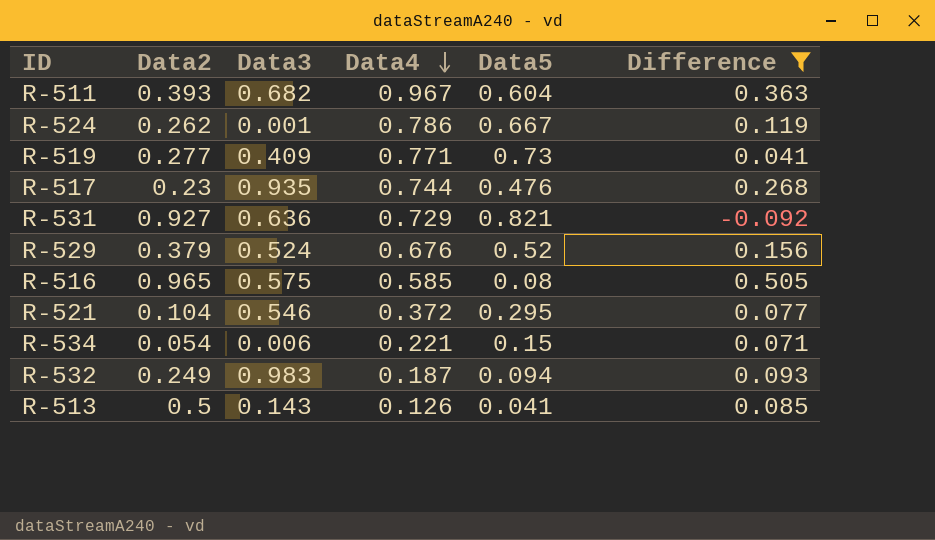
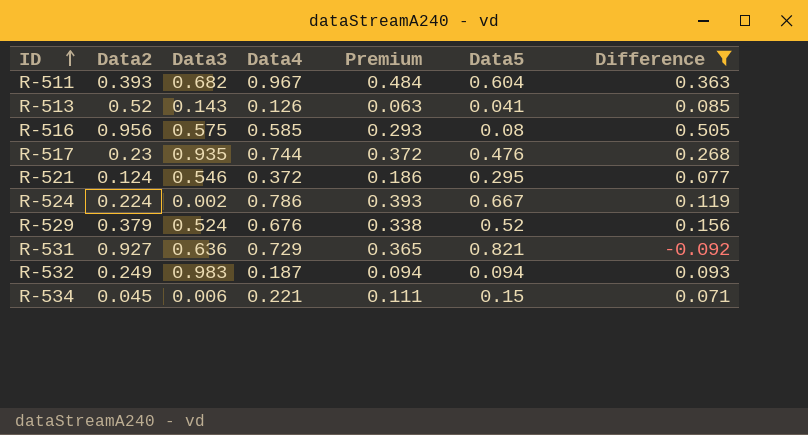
row order: Data4 descending -> ID ascending
column Premium | formula: none -> [Data4] * 0.5
row R-519: 0.277 | 0.409 | 0.771 | 0.73 | 0.041 -> none
R-513 | Data2: 0.5 -> 0.52
R-516 | Data2: 0.965 -> 0.956
R-521 | Data2: 0.104 -> 0.124
R-524 | Data2: 0.262 -> 0.224
R-524 | Data3: 0.001 -> 0.002
R-534 | Data2: 0.054 -> 0.045

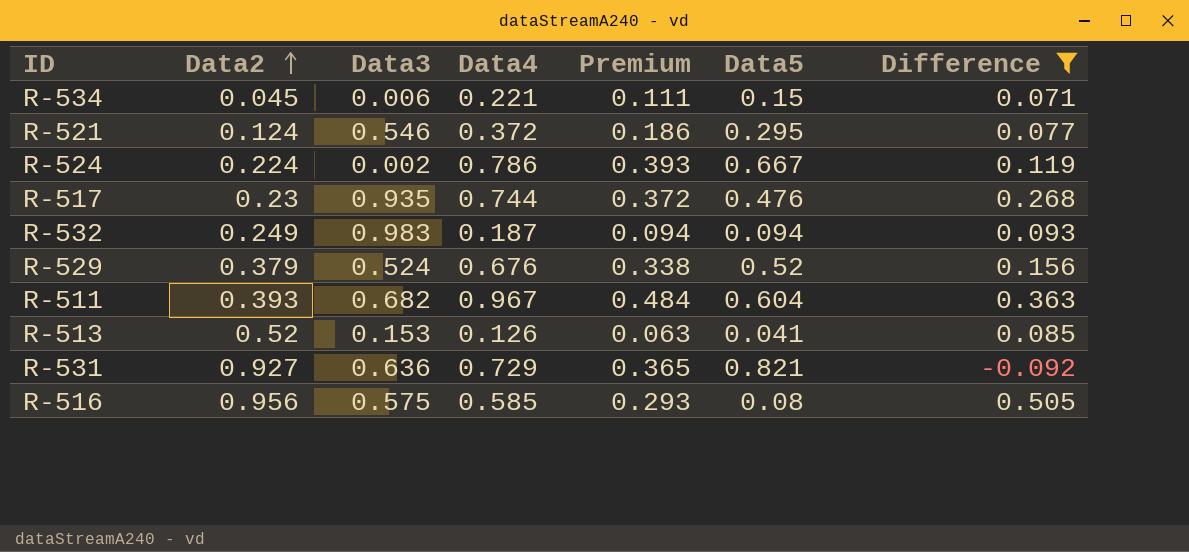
row order: ID ascending -> Data2 ascending
R-513 | Data3: 0.143 -> 0.153

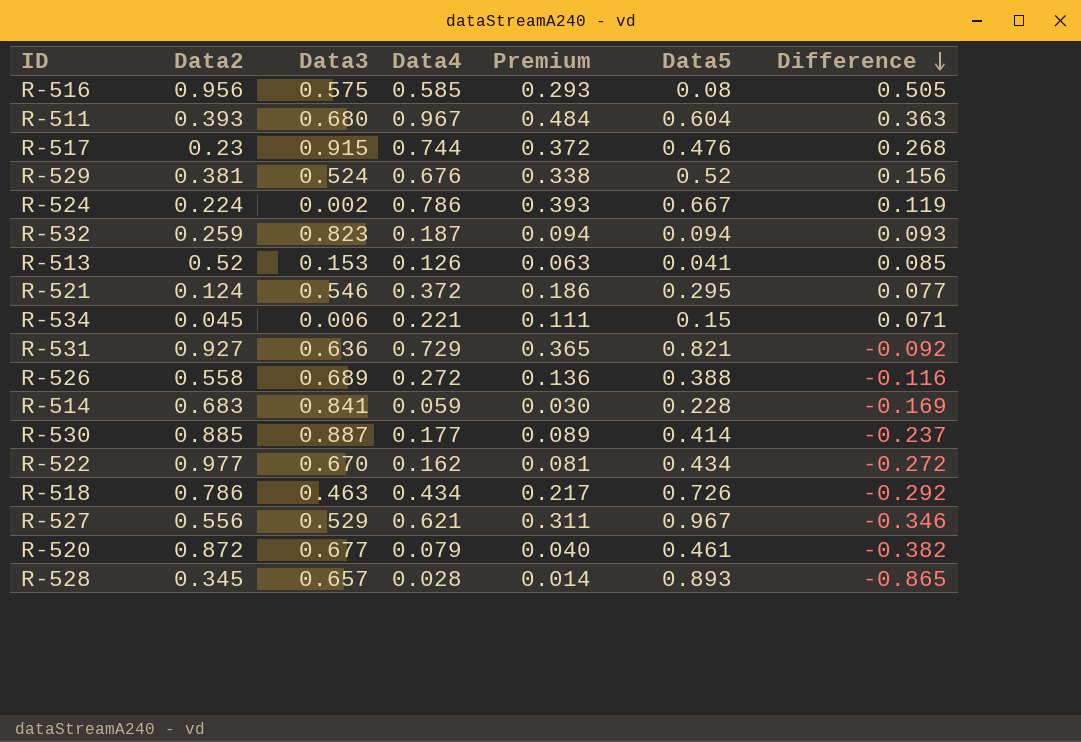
filter: Difference >= -0.092 -> none
row order: Data2 ascending -> Difference descending
R-511 | Data3: 0.682 -> 0.680
R-517 | Data3: 0.935 -> 0.915
R-529 | Data2: 0.379 -> 0.381
R-532 | Data2: 0.249 -> 0.259
R-532 | Data3: 0.983 -> 0.823

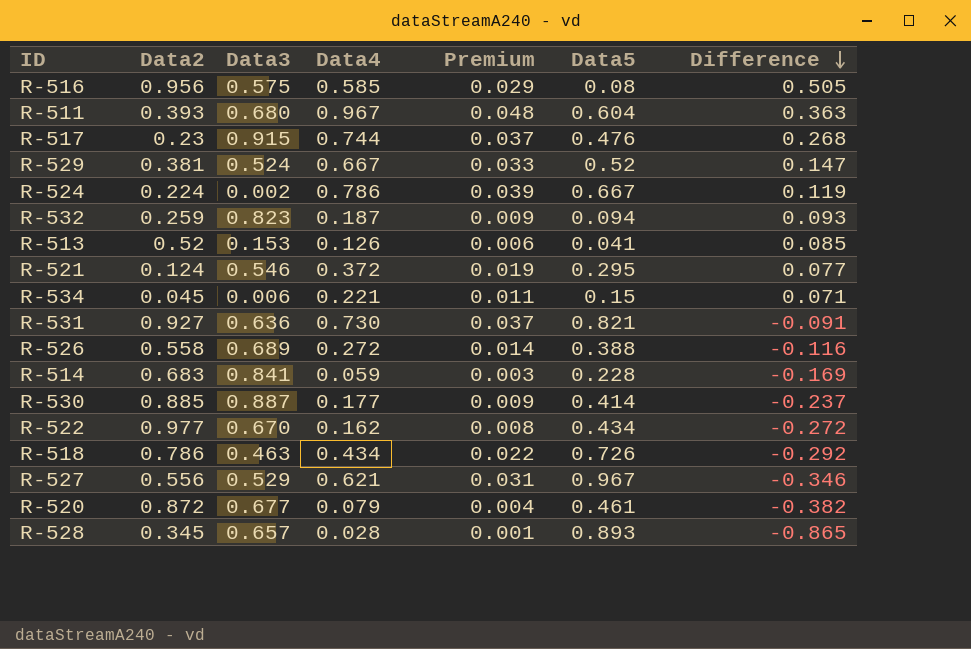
column Premium | formula: [Data4] * 0.5 -> [Data4] * 0.05
R-529 | Data4: 0.676 -> 0.667
R-529 | Difference: 0.156 -> 0.147
R-531 | Data4: 0.729 -> 0.730
R-531 | Difference: -0.092 -> -0.091

